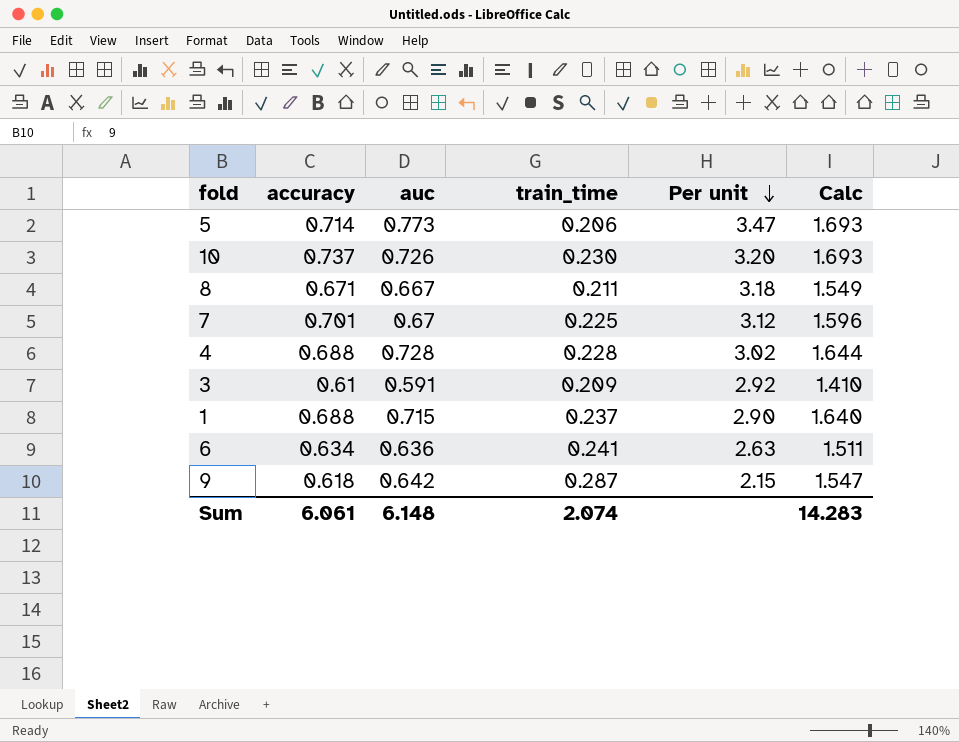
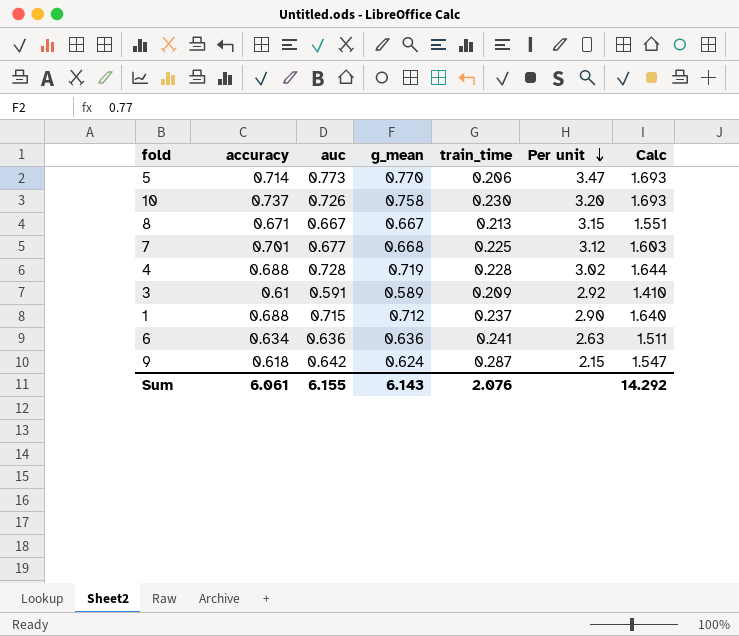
column g_mean | position: none -> 4
8 | train_time: 0.211 -> 0.213
8 | Per unit: 3.18 -> 3.15
8 | Calc: 1.549 -> 1.551
7 | auc: 0.67 -> 0.677
7 | Calc: 1.596 -> 1.603
Sum | auc: 6.148 -> 6.155
Sum | train_time: 2.074 -> 2.076
Sum | Calc: 14.283 -> 14.292

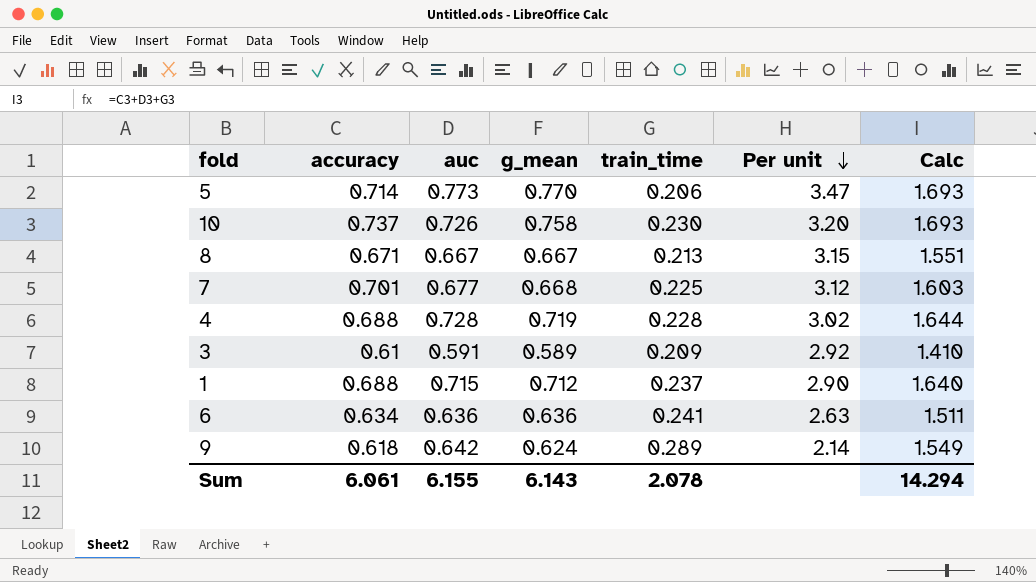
9 | train_time: 0.287 -> 0.289
9 | Per unit: 2.15 -> 2.14
9 | Calc: 1.547 -> 1.549
Sum | train_time: 2.076 -> 2.078
Sum | Calc: 14.292 -> 14.294

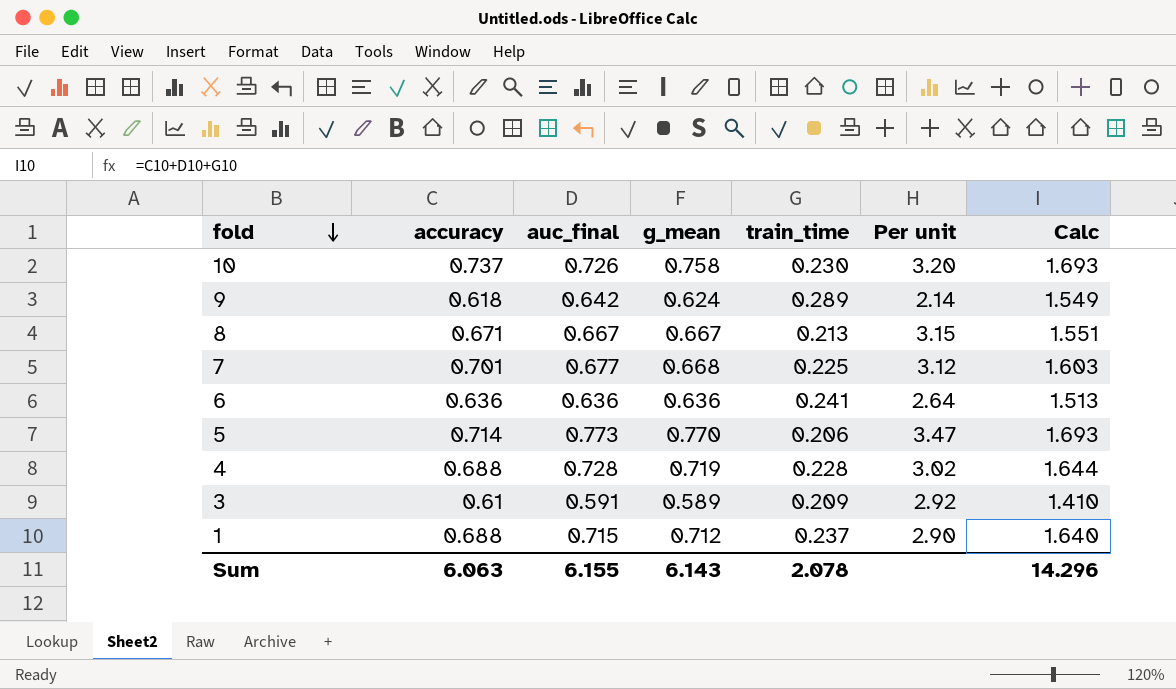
row order: Per unit descending -> fold descending
column name: auc -> auc_final
6 | accuracy: 0.634 -> 0.636
6 | Per unit: 2.63 -> 2.64
6 | Calc: 1.511 -> 1.513
Sum | accuracy: 6.061 -> 6.063
Sum | Calc: 14.294 -> 14.296

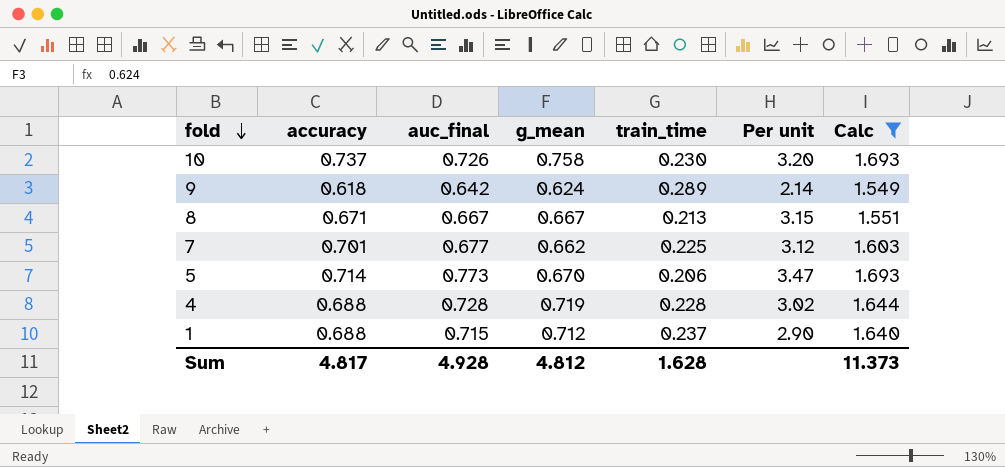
filter: none -> Calc >= 1.549
7 | g_mean: 0.668 -> 0.662
5 | g_mean: 0.770 -> 0.670
Sum | accuracy: 6.063 -> 4.817
Sum | auc_final: 6.155 -> 4.928
Sum | g_mean: 6.143 -> 4.812
Sum | train_time: 2.078 -> 1.628
Sum | Calc: 14.296 -> 11.373

